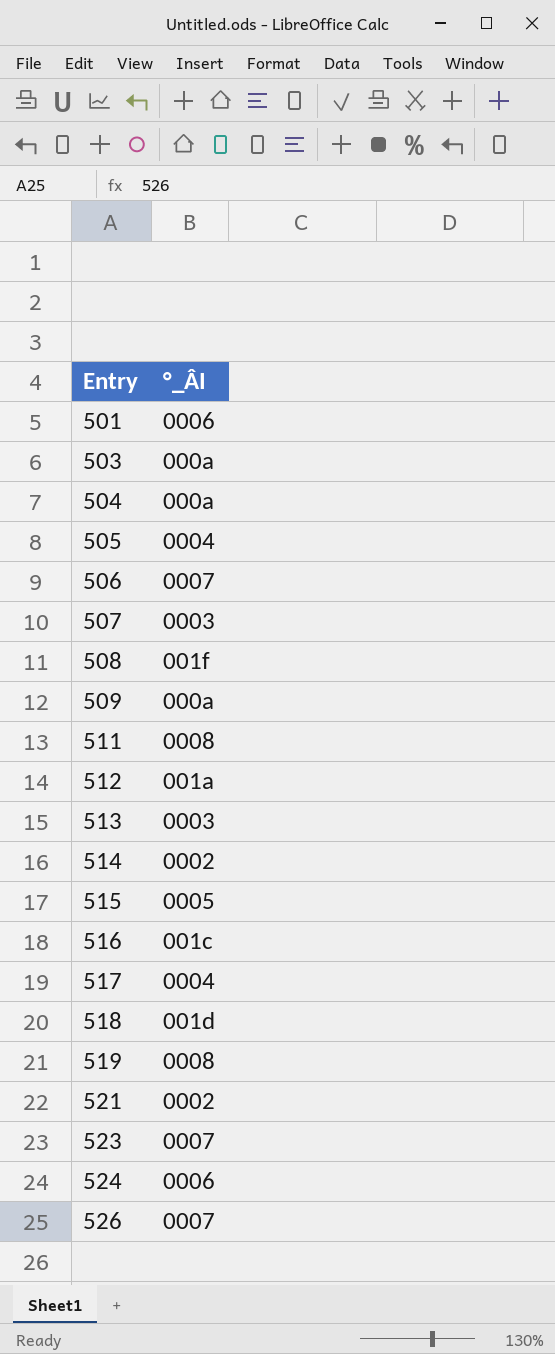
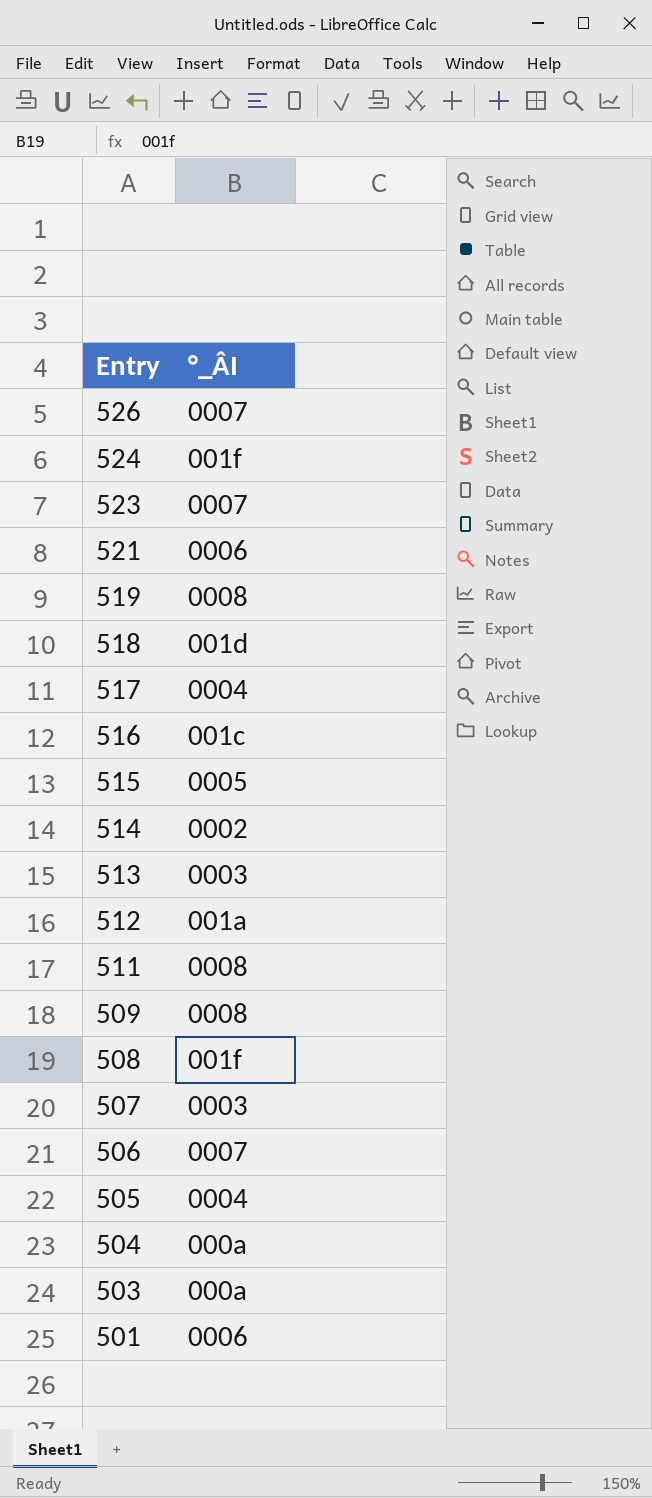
row order: Entry ascending -> Entry descending
524 | °_ÂI: 0006 -> 001f
521 | °_ÂI: 0002 -> 0006
509 | °_ÂI: 000a -> 0008

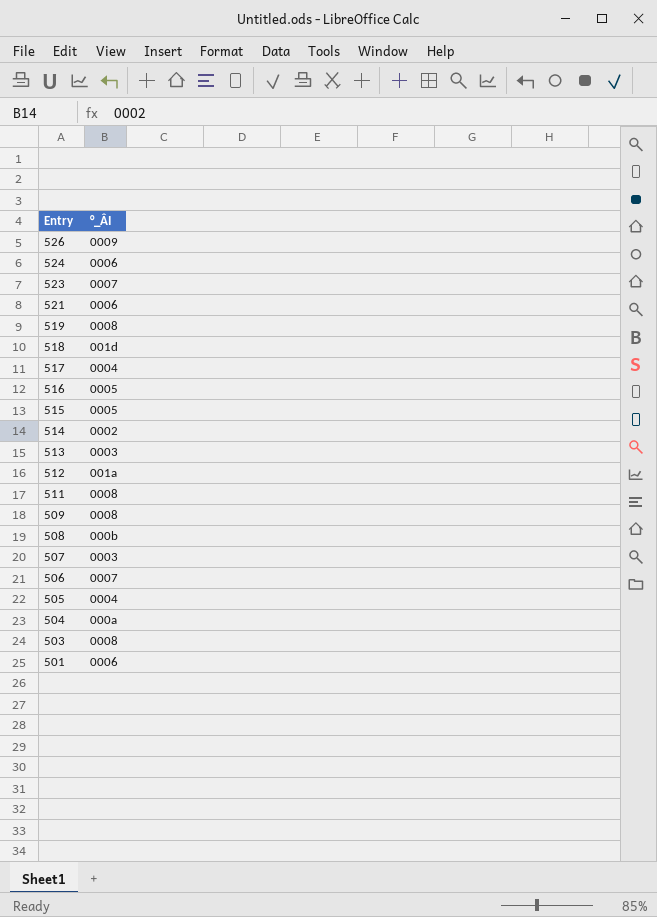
526 | °_ÂI: 0007 -> 0009
524 | °_ÂI: 001f -> 0006
516 | °_ÂI: 001c -> 0005
508 | °_ÂI: 001f -> 000b
503 | °_ÂI: 000a -> 0008

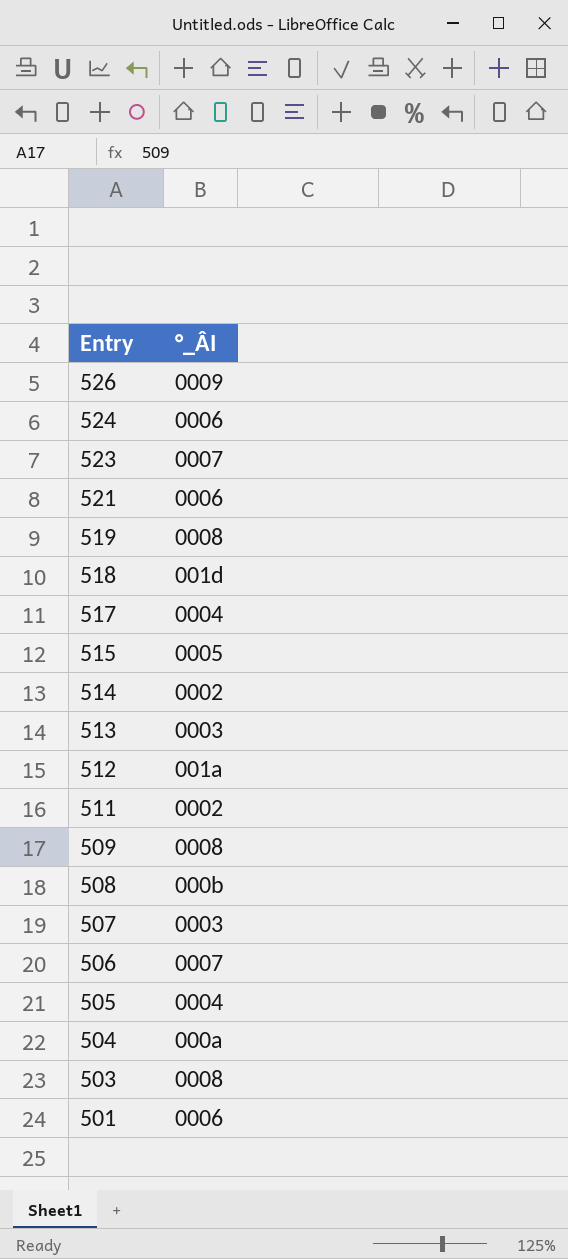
row 516: 0005 -> none
511 | °_ÂI: 0008 -> 0002

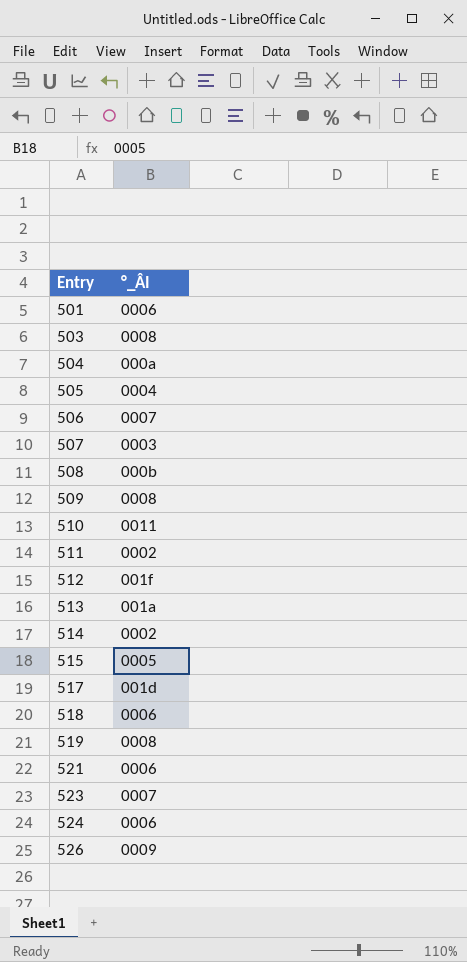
row order: Entry descending -> Entry ascending
row 510: none -> 0011
512 | °_ÂI: 001a -> 001f
513 | °_ÂI: 0003 -> 001a
517 | °_ÂI: 0004 -> 001d
518 | °_ÂI: 001d -> 0006

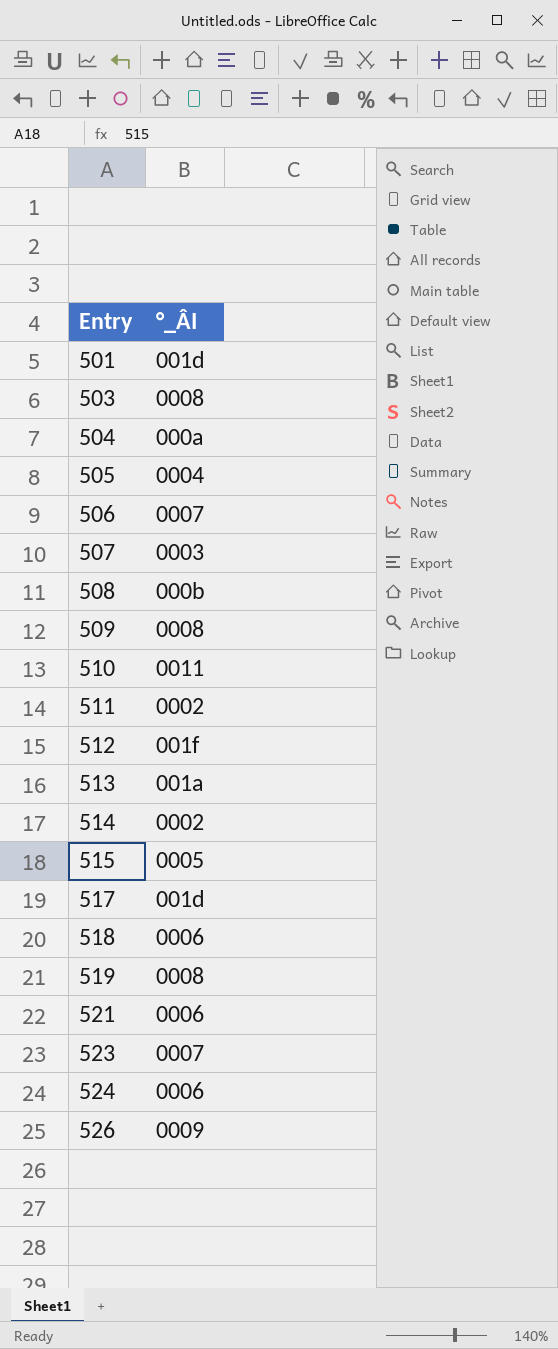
501 | °_ÂI: 0006 -> 001d

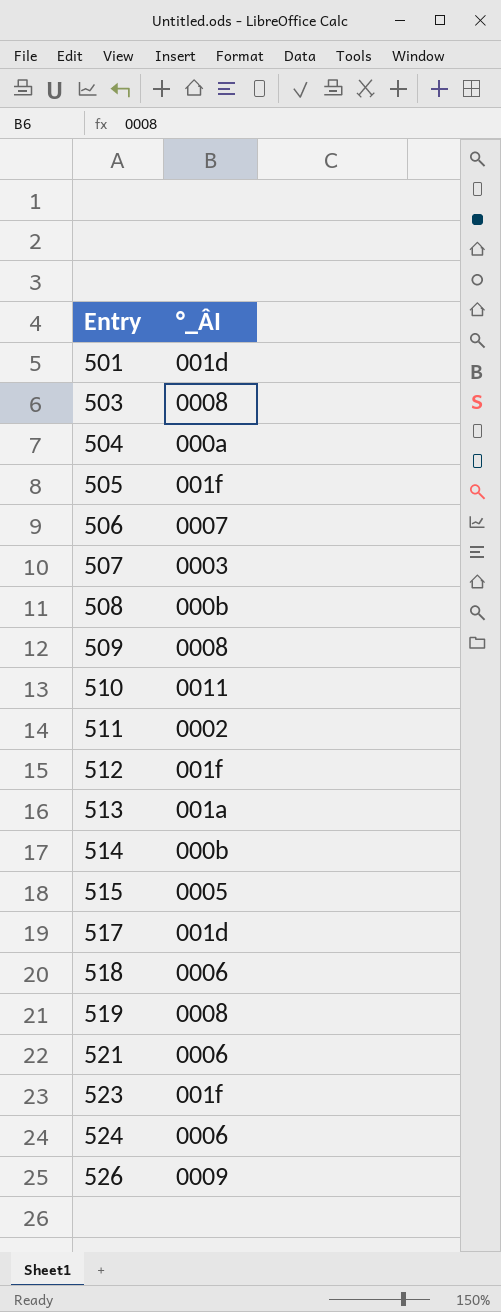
505 | °_ÂI: 0004 -> 001f
514 | °_ÂI: 0002 -> 000b
523 | °_ÂI: 0007 -> 001f

